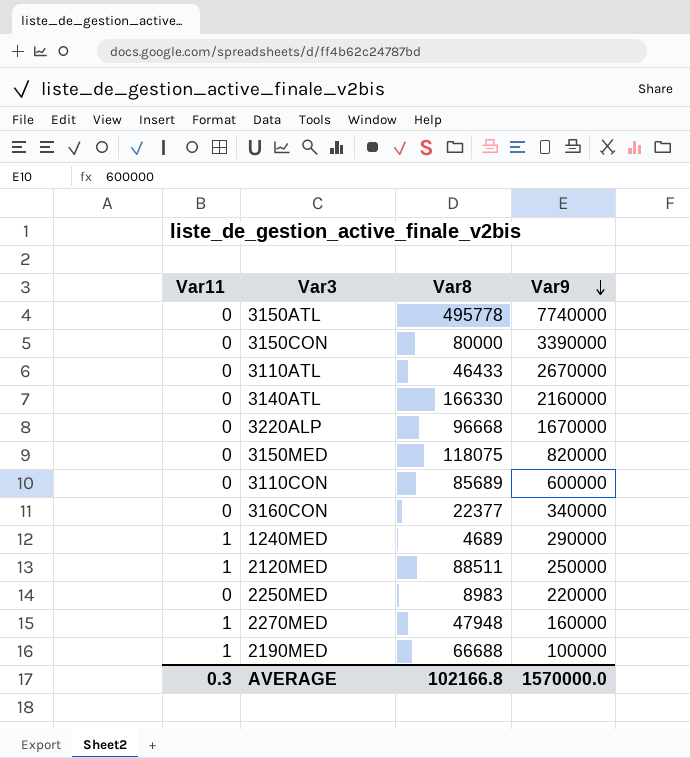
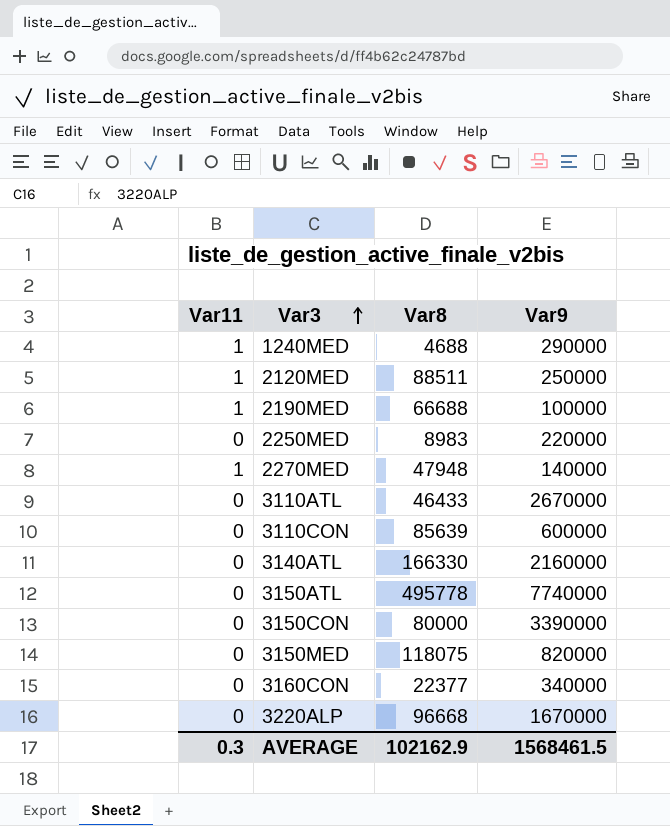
row order: Var9 descending -> Var3 ascending
1240MED | Var8: 4689 -> 4688
2270MED | Var9: 160000 -> 140000
3110CON | Var8: 85689 -> 85639
AVERAGE | Var8: 102166.8 -> 102162.9
AVERAGE | Var9: 1570000.0 -> 1568461.5

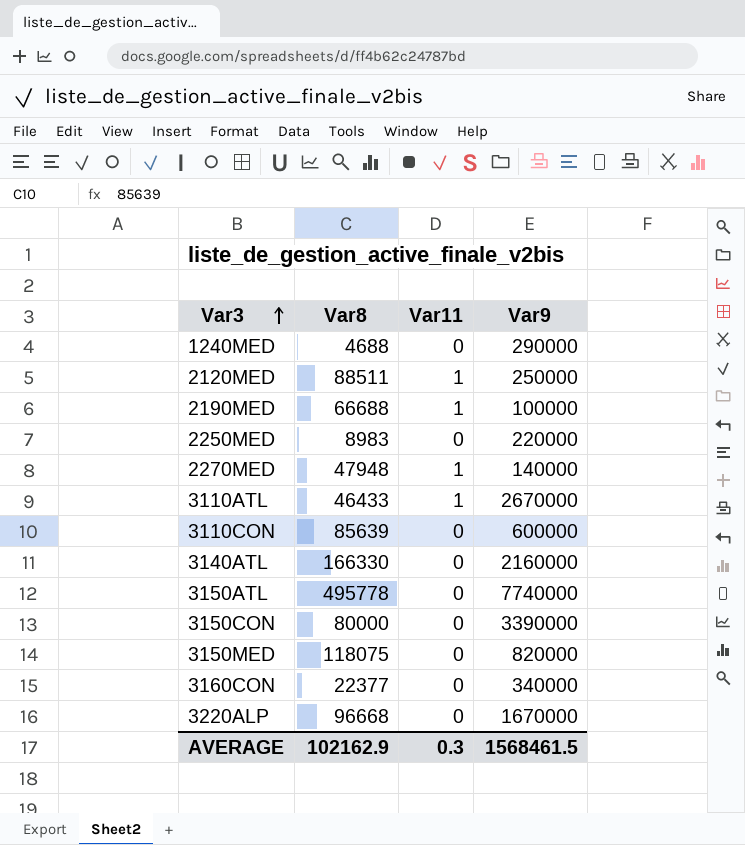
column Var11 | position: 1 -> 3
1240MED | Var11: 1 -> 0
3110ATL | Var11: 0 -> 1

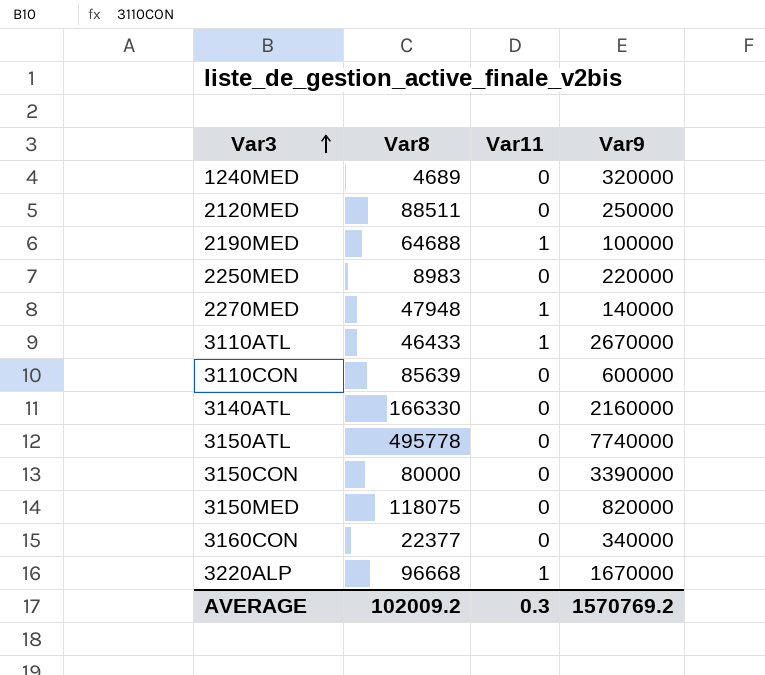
1240MED | Var8: 4688 -> 4689
1240MED | Var9: 290000 -> 320000
2120MED | Var11: 1 -> 0
2190MED | Var8: 66688 -> 64688
3220ALP | Var11: 0 -> 1
AVERAGE | Var8: 102162.9 -> 102009.2
AVERAGE | Var9: 1568461.5 -> 1570769.2

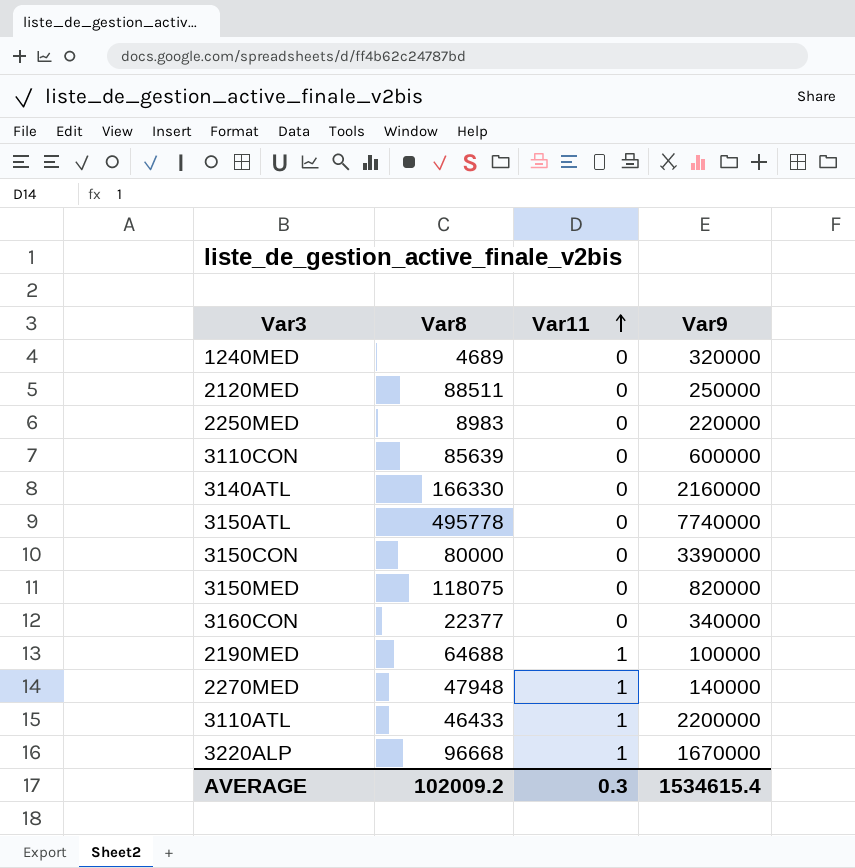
row order: Var3 ascending -> Var11 ascending
3110ATL | Var9: 2670000 -> 2200000
AVERAGE | Var9: 1570769.2 -> 1534615.4

